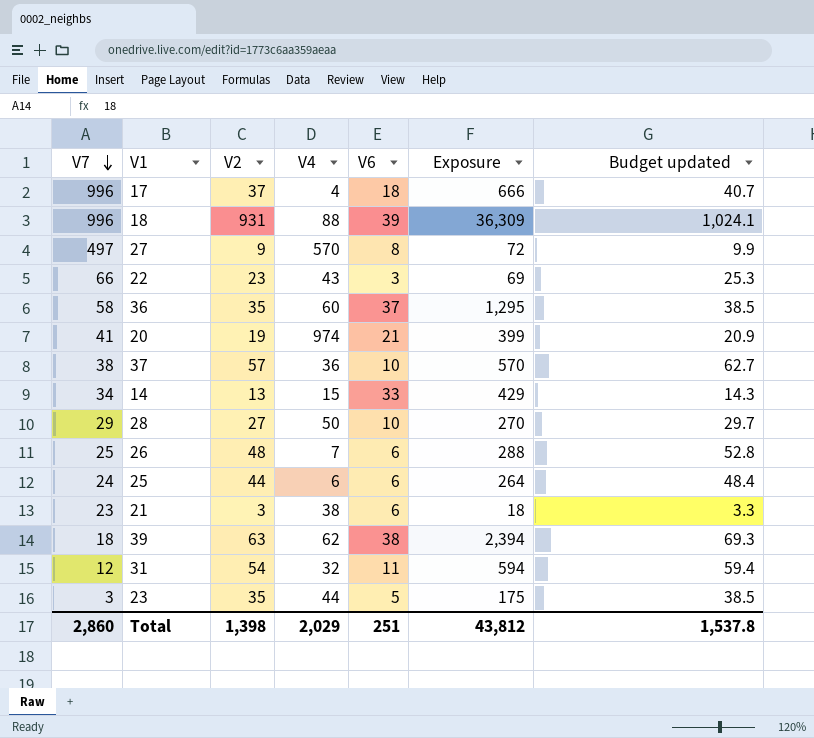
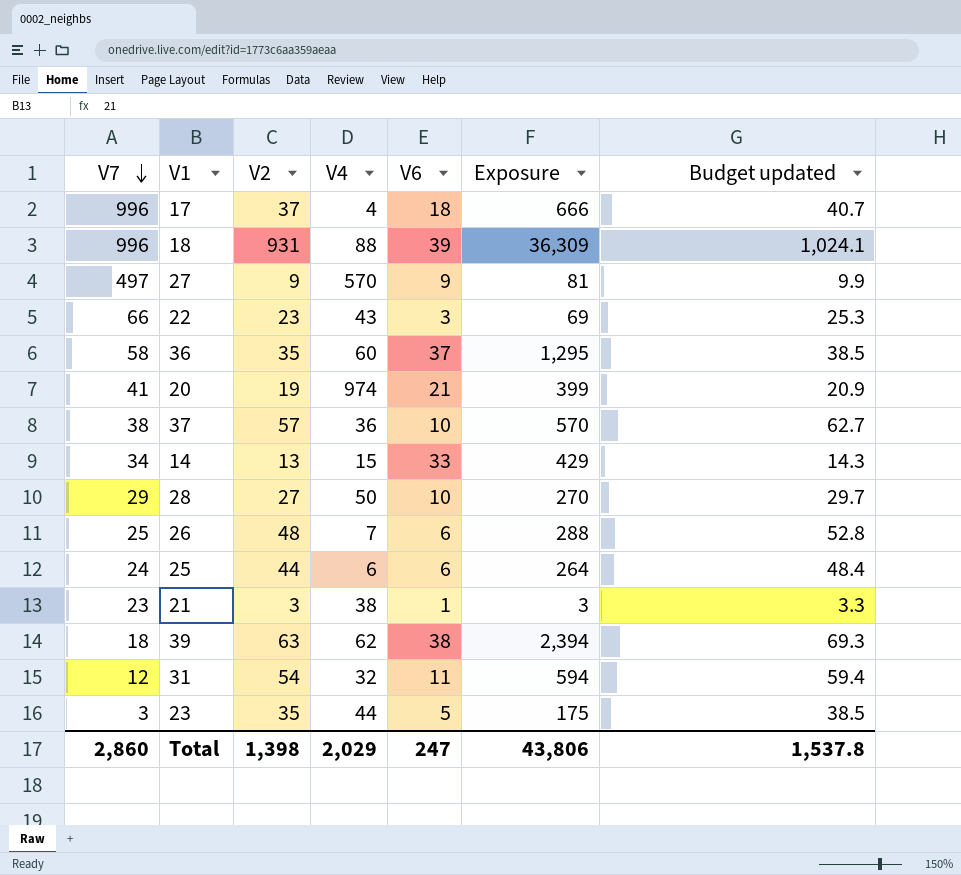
27 | V6: 8 -> 9
27 | Exposure: 72 -> 81
21 | V6: 6 -> 1
21 | Exposure: 18 -> 3
Total | V6: 251 -> 247
Total | Exposure: 43,812 -> 43,806

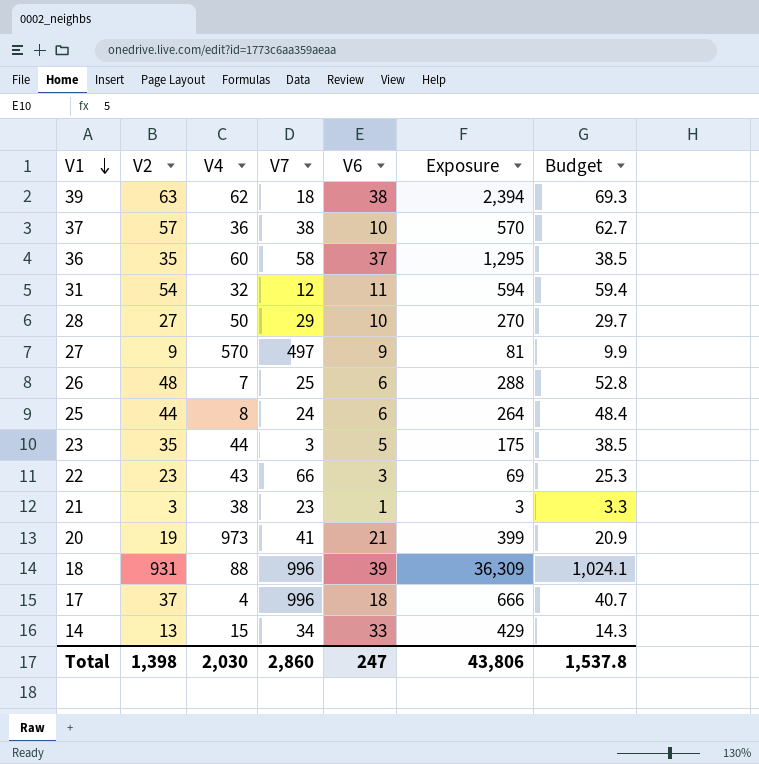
row order: V7 descending -> V1 descending
column V7 | position: 1 -> 4
column name: Budget updated -> Budget
25 | V4: 6 -> 8
20 | V4: 974 -> 973
Total | V4: 2,029 -> 2,030

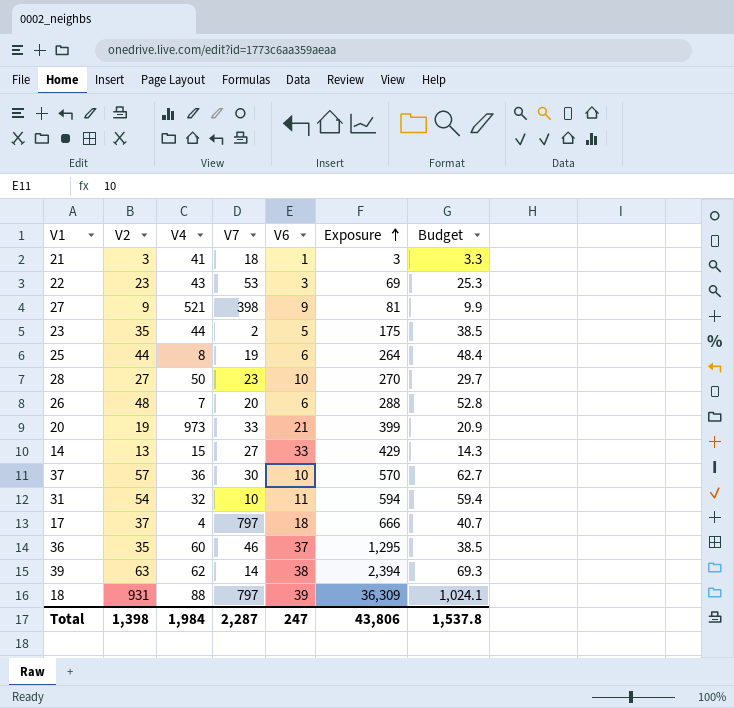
row order: V1 descending -> Exposure ascending
21 | V4: 38 -> 41
21 | V7: 23 -> 18
22 | V7: 66 -> 53
27 | V4: 570 -> 521
27 | V7: 497 -> 398
23 | V7: 3 -> 2
25 | V7: 24 -> 19
28 | V7: 29 -> 23
26 | V7: 25 -> 20
20 | V7: 41 -> 33
14 | V7: 34 -> 27
37 | V7: 38 -> 30
31 | V7: 12 -> 10
17 | V7: 996 -> 797
36 | V7: 58 -> 46
39 | V7: 18 -> 14
18 | V7: 996 -> 797
Total | V4: 2,030 -> 1,984
Total | V7: 2,860 -> 2,287

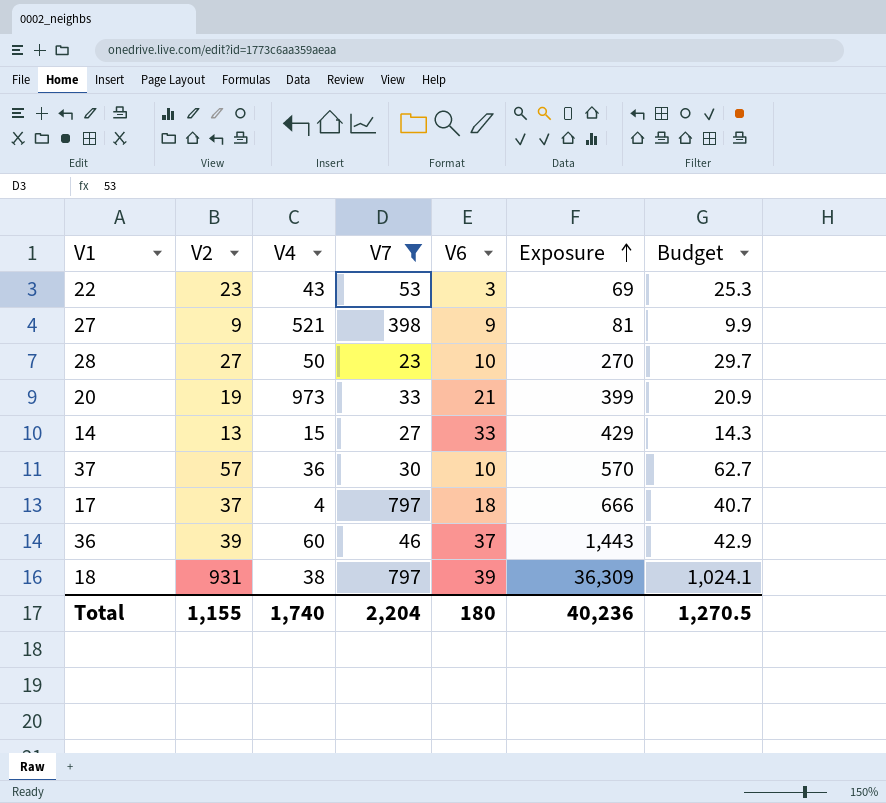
filter: none -> V7 >= 23
36 | V2: 35 -> 39
36 | Exposure: 1,295 -> 1,443
36 | Budget: 38.5 -> 42.9
18 | V4: 88 -> 38
Total | V2: 1,398 -> 1,155
Total | V4: 1,984 -> 1,740
Total | V7: 2,287 -> 2,204
Total | V6: 247 -> 180
Total | Exposure: 43,806 -> 40,236
Total | Budget: 1,537.8 -> 1,270.5

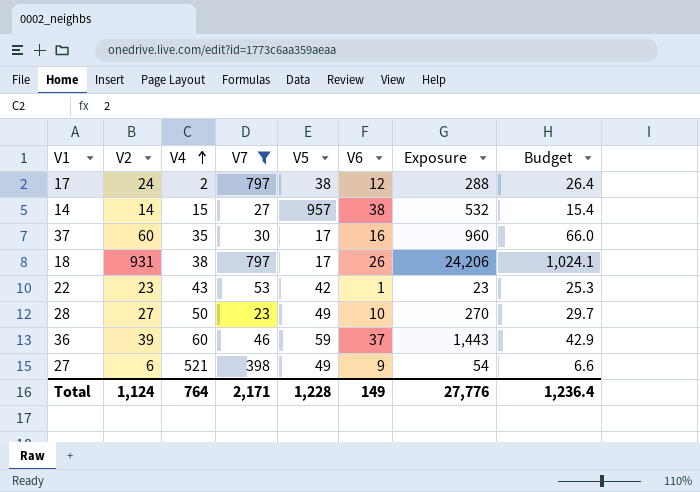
row order: Exposure ascending -> V4 ascending
column V5 | position: none -> 5
row 20: 19 | 973 | 33 | 21 | 399 | 20.9 -> none
17 | V2: 37 -> 24
17 | V4: 4 -> 2
17 | V6: 18 -> 12
17 | Exposure: 666 -> 288
17 | Budget: 40.7 -> 26.4
14 | V2: 13 -> 14
14 | V6: 33 -> 38
14 | Exposure: 429 -> 532
14 | Budget: 14.3 -> 15.4
37 | V2: 57 -> 60
37 | V4: 36 -> 35
37 | V6: 10 -> 16
37 | Exposure: 570 -> 960
37 | Budget: 62.7 -> 66.0
18 | V6: 39 -> 26
18 | Exposure: 36,309 -> 24,206
22 | V6: 3 -> 1
22 | Exposure: 69 -> 23
27 | V2: 9 -> 6
27 | Exposure: 81 -> 54
27 | Budget: 9.9 -> 6.6
Total | V2: 1,155 -> 1,124
Total | V4: 1,740 -> 764
Total | V7: 2,204 -> 2,171
Total | V6: 180 -> 149
Total | Exposure: 40,236 -> 27,776
Total | Budget: 1,270.5 -> 1,236.4

